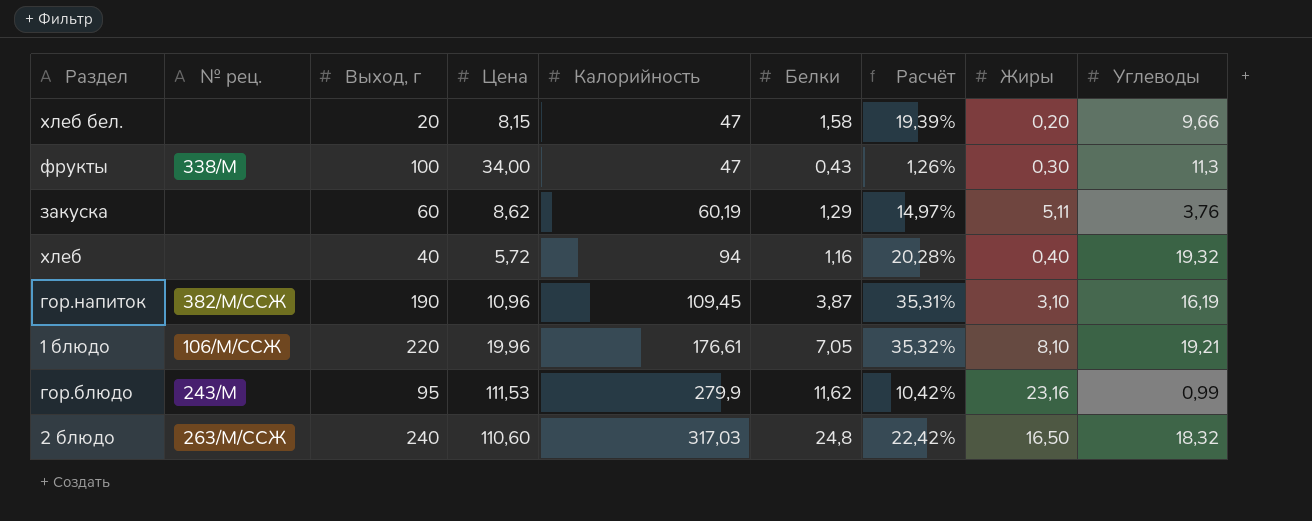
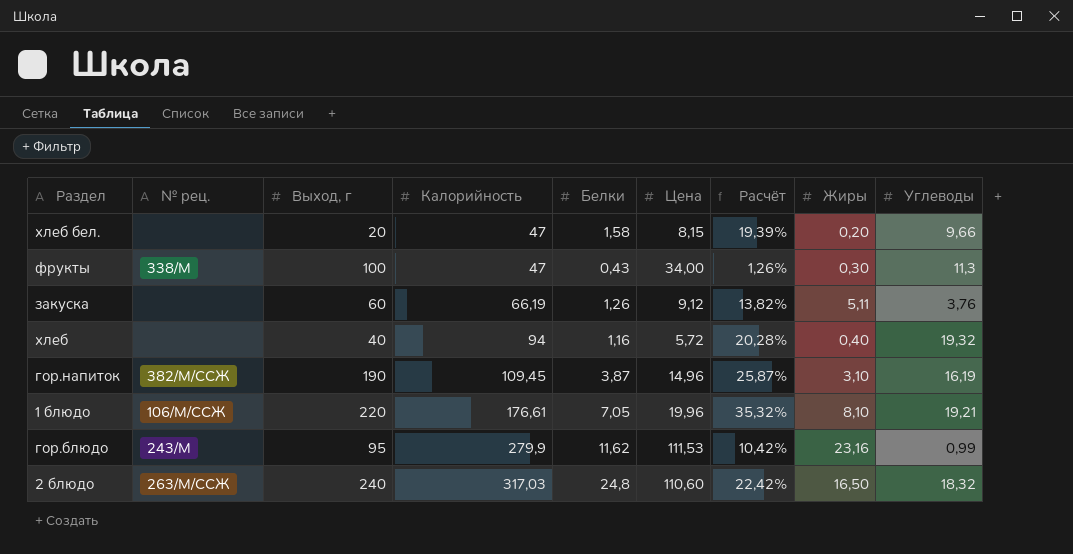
column Цена | position: 4 -> 6
закуска | Калорийность: 60,19 -> 66,19
закуска | Белки: 1,29 -> 1,26
закуска | Цена: 8,62 -> 9,12
закуска | Расчёт: 14,97% -> 13,82%
гор.напиток | Цена: 10,96 -> 14,96
гор.напиток | Расчёт: 35,31% -> 25,87%

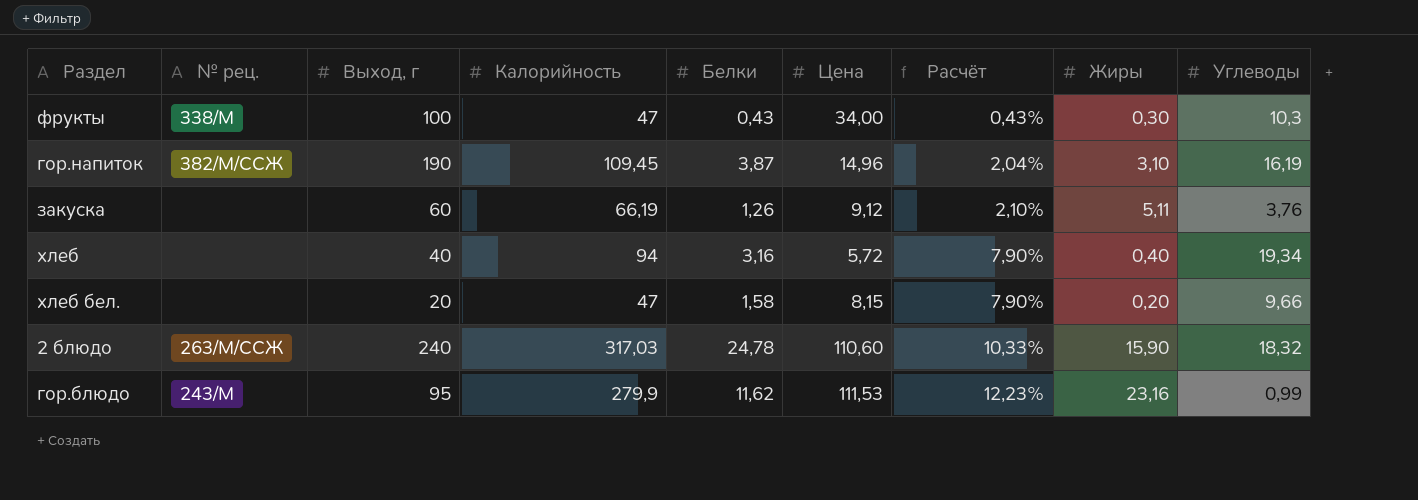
row order: Калорийность ascending -> Расчёт ascending
column Расчёт | formula: [Белки] / [Цена] -> [Белки] / [Выход, г]
row 1 блюдо: 106/М/ССЖ | 220 | 176,61 | 7,05 | 19,96 | 35,32% | 8,10 | 19,21 -> none
фрукты | Углеводы: 11,3 -> 10,3
хлеб | Белки: 1,16 -> 3,16
хлеб | Углеводы: 19,32 -> 19,34
2 блюдо | Белки: 24,8 -> 24,78
2 блюдо | Жиры: 16,50 -> 15,90

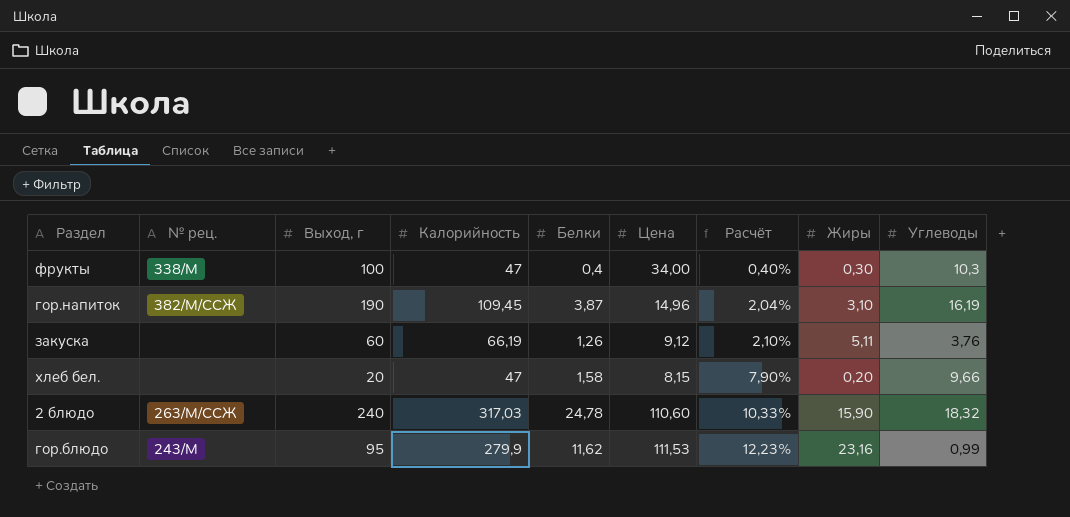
row хлеб: none | 40 | 94 | 3,16 | 5,72 | 7,90% | 0,40 | 19,34 -> none
фрукты | Белки: 0,43 -> 0,4
фрукты | Расчёт: 0,43% -> 0,40%

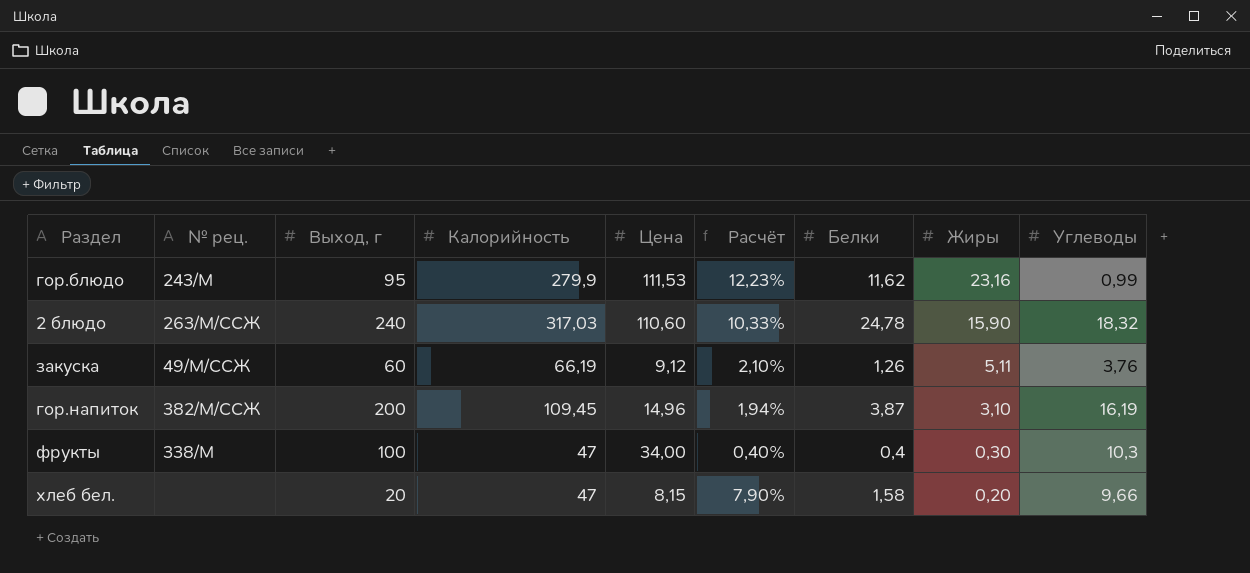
row order: Расчёт ascending -> Жиры descending
column Белки | position: 5 -> 7
закуска | № рец.: none -> 49/М/ССЖ
гор.напиток | Выход, г: 190 -> 200
гор.напиток | Расчёт: 2,04% -> 1,94%

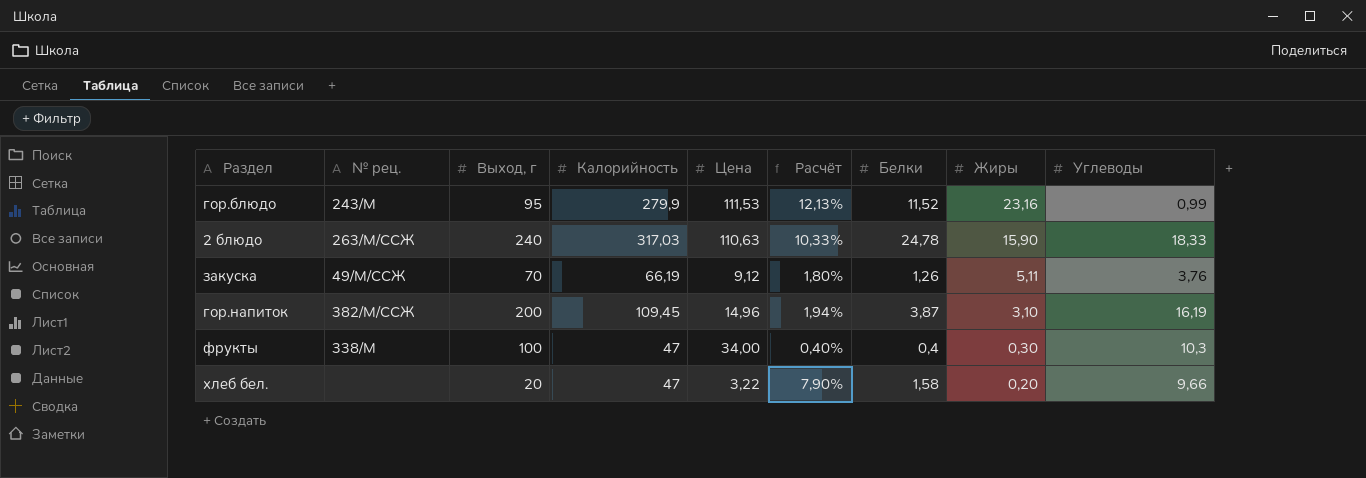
гор.блюдо | Расчёт: 12,23% -> 12,13%
гор.блюдо | Белки: 11,62 -> 11,52
2 блюдо | Цена: 110,60 -> 110,63
2 блюдо | Углеводы: 18,32 -> 18,33
закуска | Выход, г: 60 -> 70
закуска | Расчёт: 2,10% -> 1,80%
хлеб бел. | Цена: 8,15 -> 3,22

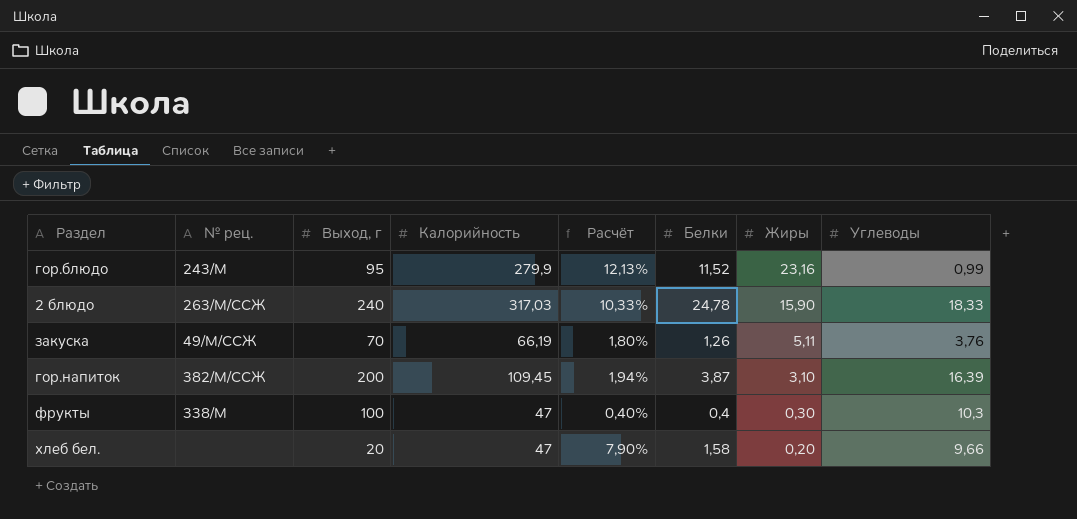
column Цена | position: 5 -> none
гор.напиток | Углеводы: 16,19 -> 16,39

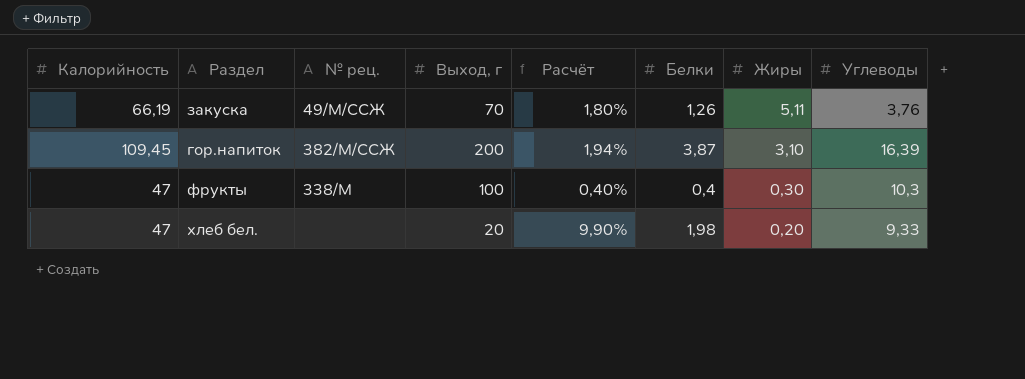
column Калорийность | position: 4 -> 1
row гор.блюдо: 243/М | 95 | 279,9 | 12,13% | 11,52 | 23,16 | 0,99 -> none
row 2 блюдо: 263/М/ССЖ | 240 | 317,03 | 10,33% | 24,78 | 15,90 | 18,33 -> none
хлеб бел. | Расчёт: 7,90% -> 9,90%
хлеб бел. | Белки: 1,58 -> 1,98
хлеб бел. | Углеводы: 9,66 -> 9,33

